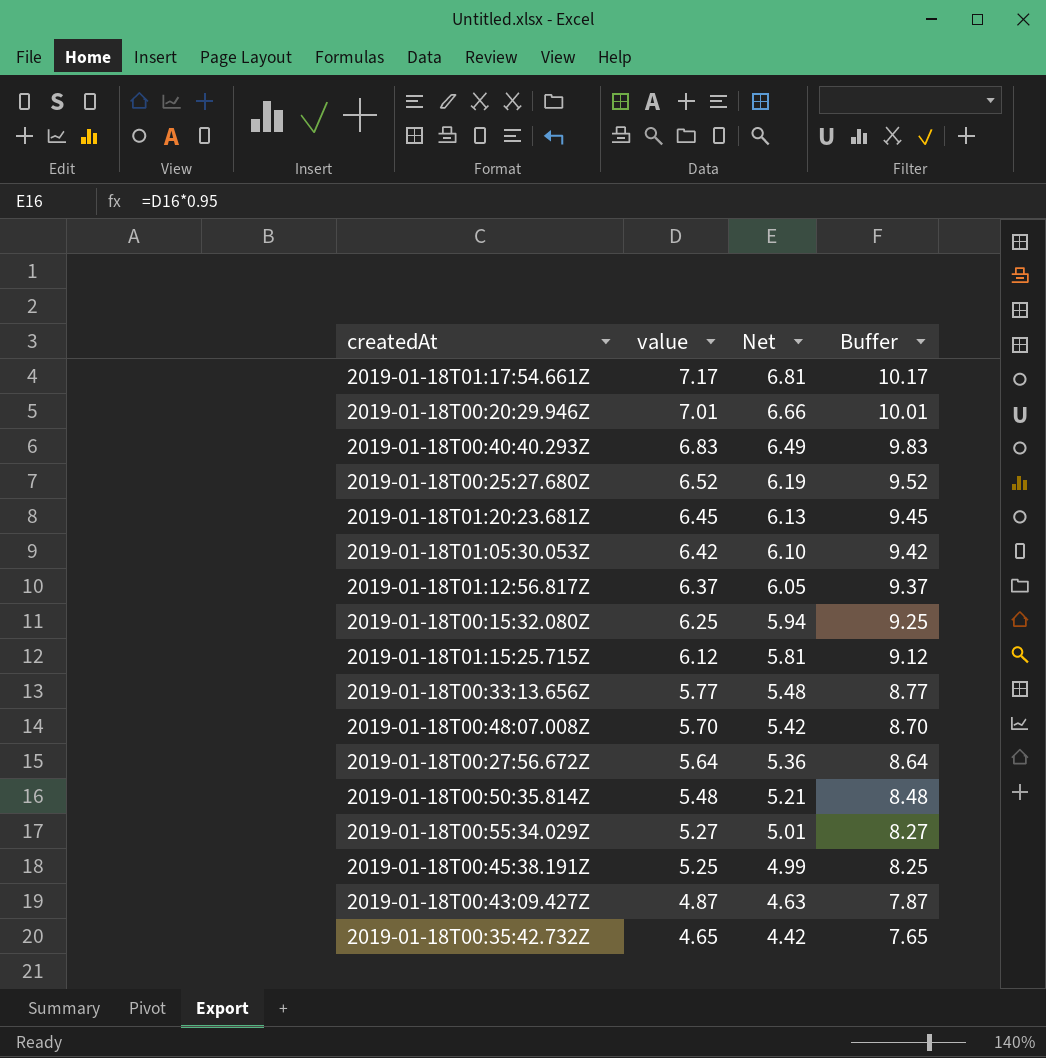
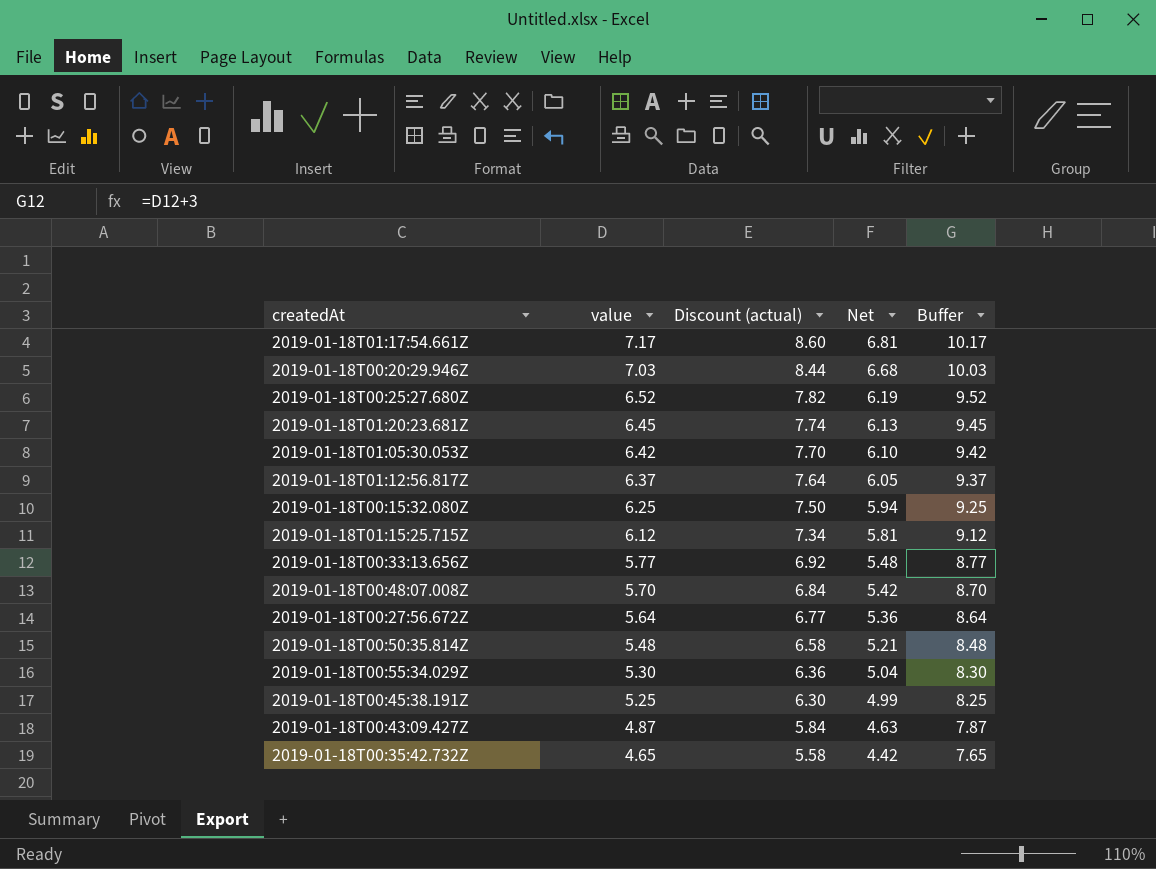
column Discount (actual) | formula: none -> [value] * 1.2
row 2019-01-18T00:40:40.293Z: 6.83 | 6.49 | 9.83 -> none
2019-01-18T00:20:29.946Z | value: 7.01 -> 7.03
2019-01-18T00:20:29.946Z | Net: 6.66 -> 6.68
2019-01-18T00:20:29.946Z | Buffer: 10.01 -> 10.03
2019-01-18T00:55:34.029Z | value: 5.27 -> 5.30
2019-01-18T00:55:34.029Z | Net: 5.01 -> 5.04
2019-01-18T00:55:34.029Z | Buffer: 8.27 -> 8.30

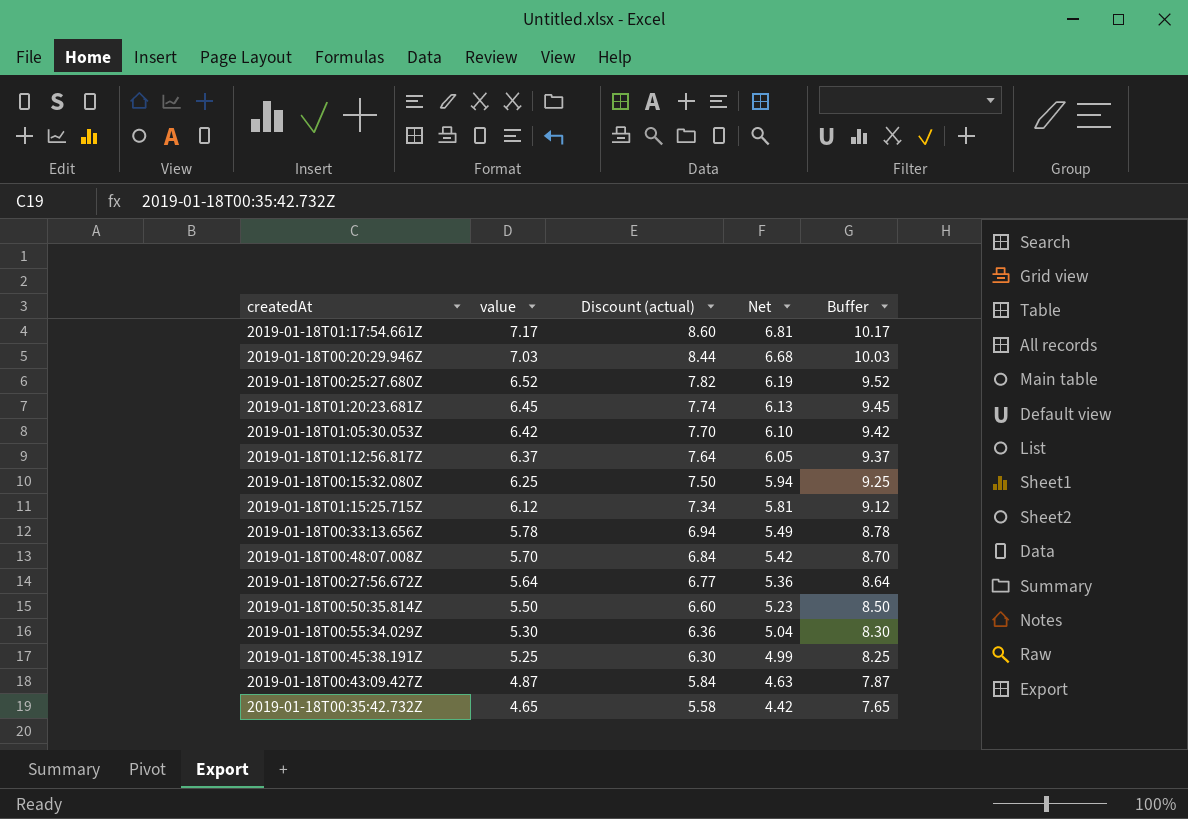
2019-01-18T00:33:13.656Z | value: 5.77 -> 5.78
2019-01-18T00:33:13.656Z | Discount (actual): 6.92 -> 6.94
2019-01-18T00:33:13.656Z | Net: 5.48 -> 5.49
2019-01-18T00:33:13.656Z | Buffer: 8.77 -> 8.78
2019-01-18T00:50:35.814Z | value: 5.48 -> 5.50
2019-01-18T00:50:35.814Z | Discount (actual): 6.58 -> 6.60
2019-01-18T00:50:35.814Z | Net: 5.21 -> 5.23
2019-01-18T00:50:35.814Z | Buffer: 8.48 -> 8.50

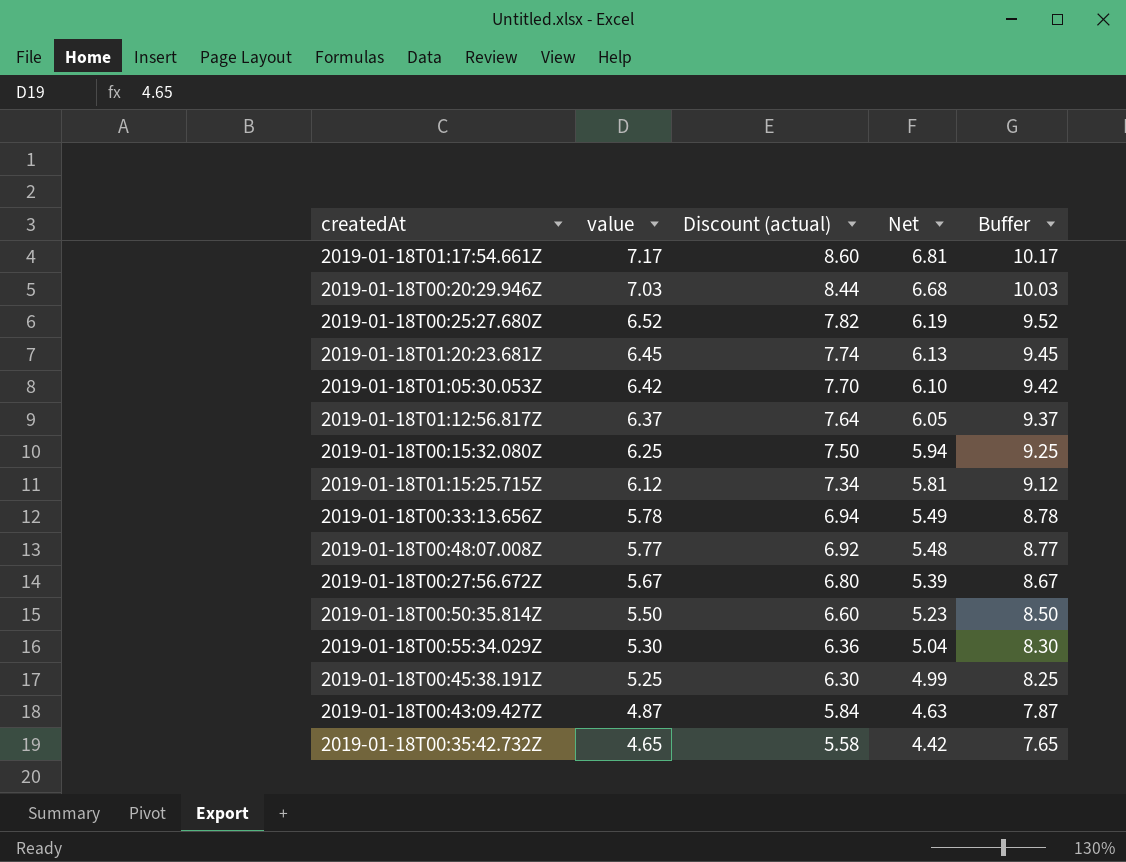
2019-01-18T00:48:07.008Z | value: 5.70 -> 5.77
2019-01-18T00:48:07.008Z | Discount (actual): 6.84 -> 6.92
2019-01-18T00:48:07.008Z | Net: 5.42 -> 5.48
2019-01-18T00:48:07.008Z | Buffer: 8.70 -> 8.77
2019-01-18T00:27:56.672Z | value: 5.64 -> 5.67
2019-01-18T00:27:56.672Z | Discount (actual): 6.77 -> 6.80
2019-01-18T00:27:56.672Z | Net: 5.36 -> 5.39
2019-01-18T00:27:56.672Z | Buffer: 8.64 -> 8.67

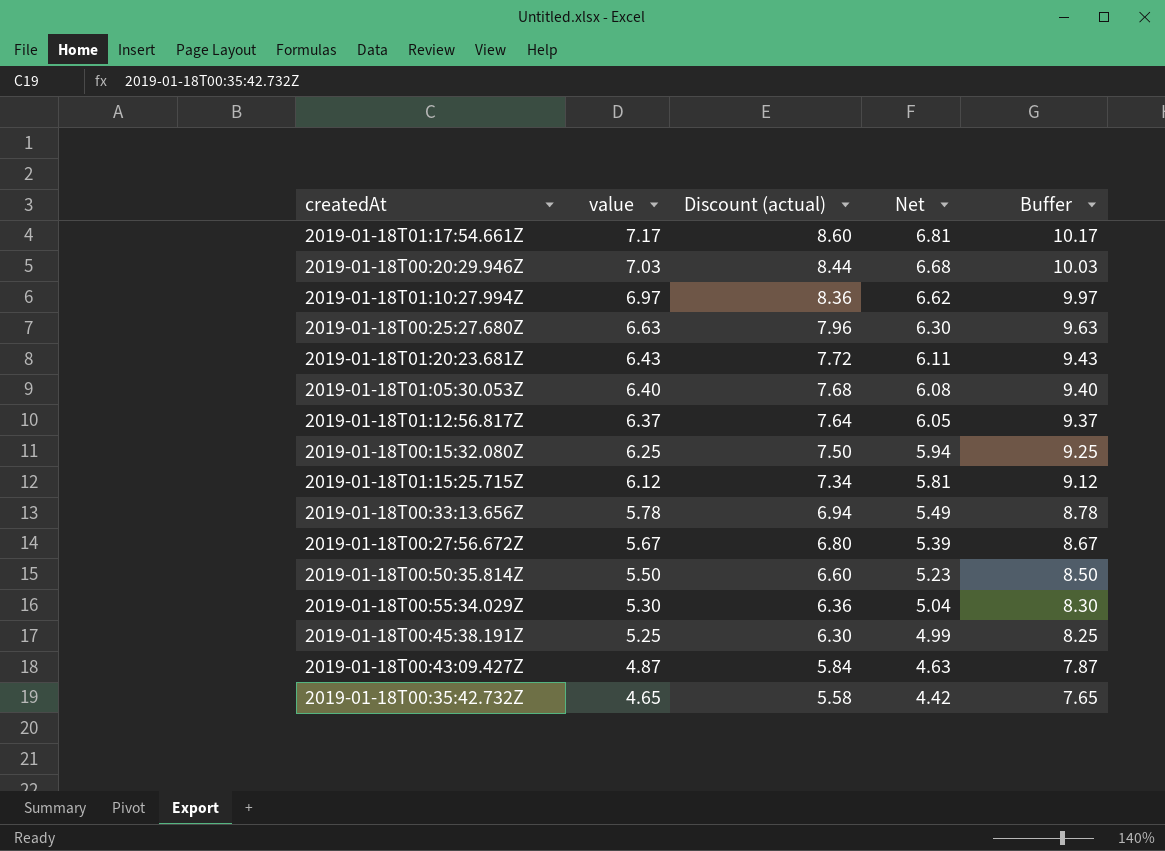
row 2019-01-18T00:48:07.008Z: 5.77 | 6.92 | 5.48 | 8.77 -> none
row 2019-01-18T01:10:27.994Z: none -> 6.97 | 8.36 | 6.62 | 9.97
2019-01-18T00:25:27.680Z | value: 6.52 -> 6.63
2019-01-18T00:25:27.680Z | Discount (actual): 7.82 -> 7.96
2019-01-18T00:25:27.680Z | Net: 6.19 -> 6.30
2019-01-18T00:25:27.680Z | Buffer: 9.52 -> 9.63
2019-01-18T01:20:23.681Z | value: 6.45 -> 6.43
2019-01-18T01:20:23.681Z | Discount (actual): 7.74 -> 7.72
2019-01-18T01:20:23.681Z | Net: 6.13 -> 6.11
2019-01-18T01:20:23.681Z | Buffer: 9.45 -> 9.43
2019-01-18T01:05:30.053Z | value: 6.42 -> 6.40
2019-01-18T01:05:30.053Z | Discount (actual): 7.70 -> 7.68
2019-01-18T01:05:30.053Z | Net: 6.10 -> 6.08
2019-01-18T01:05:30.053Z | Buffer: 9.42 -> 9.40

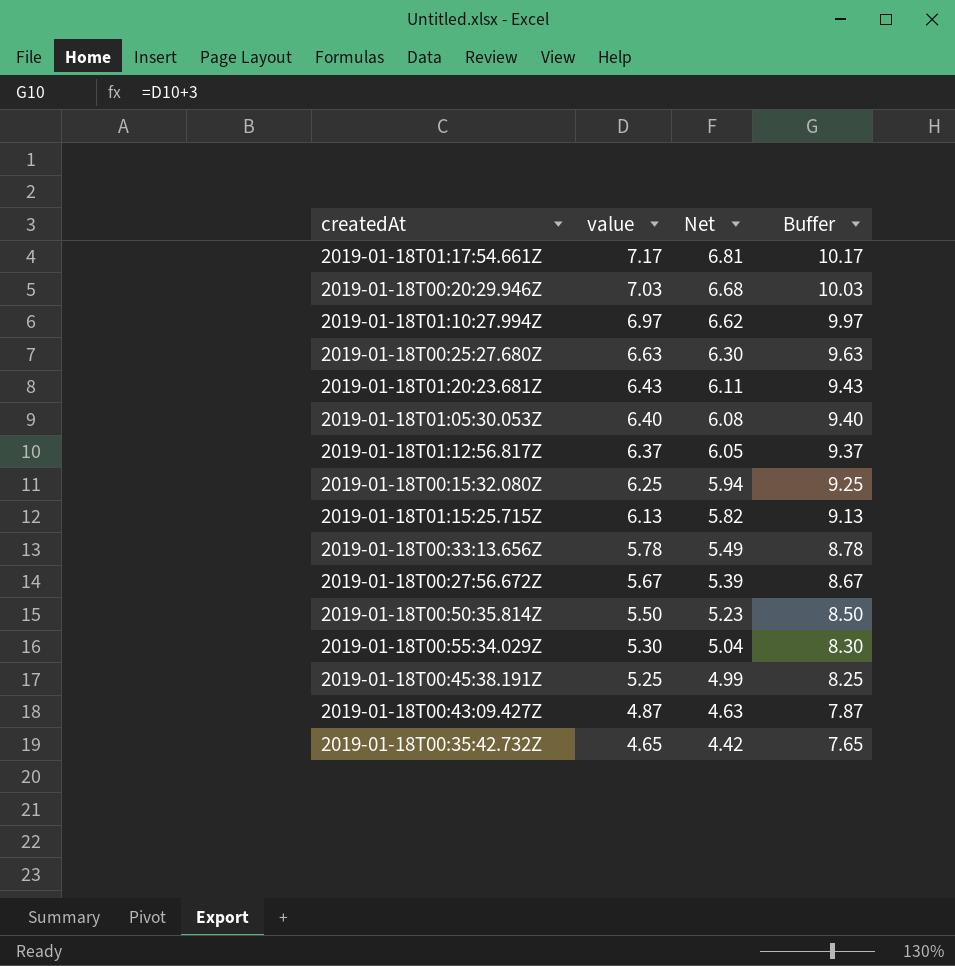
column Discount (actual) | formula: [value] * 1.2 -> none
2019-01-18T01:15:25.715Z | value: 6.12 -> 6.13
2019-01-18T01:15:25.715Z | Net: 5.81 -> 5.82
2019-01-18T01:15:25.715Z | Buffer: 9.12 -> 9.13

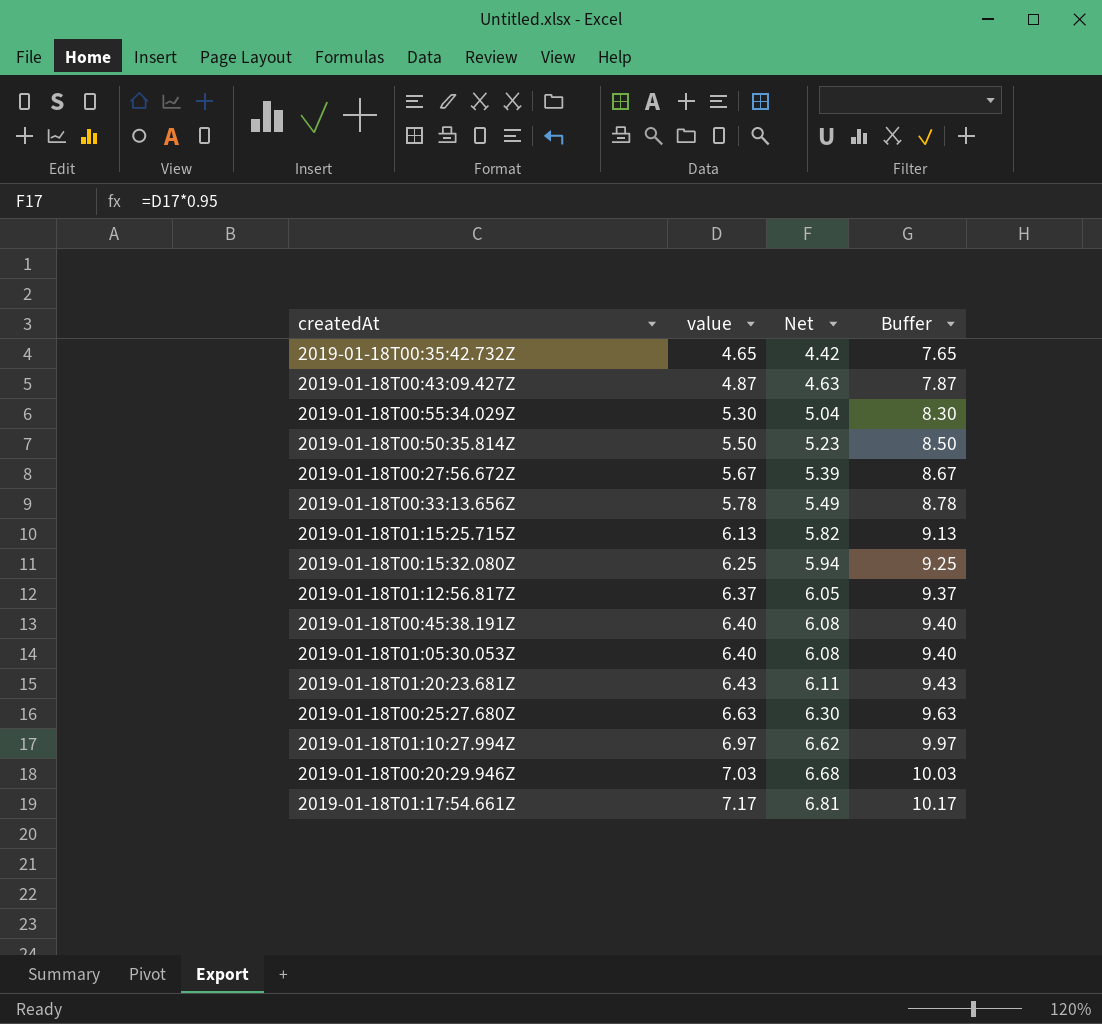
row order: value descending -> value ascending
2019-01-18T00:45:38.191Z | value: 5.25 -> 6.40
2019-01-18T00:45:38.191Z | Net: 4.99 -> 6.08
2019-01-18T00:45:38.191Z | Buffer: 8.25 -> 9.40

